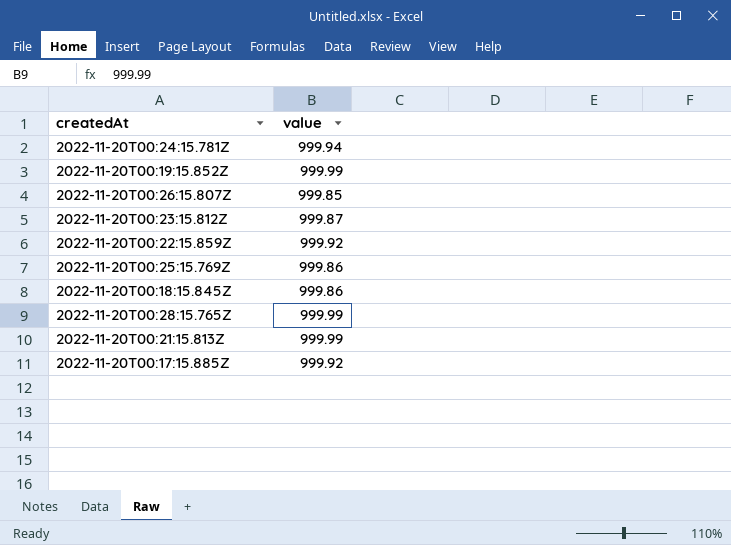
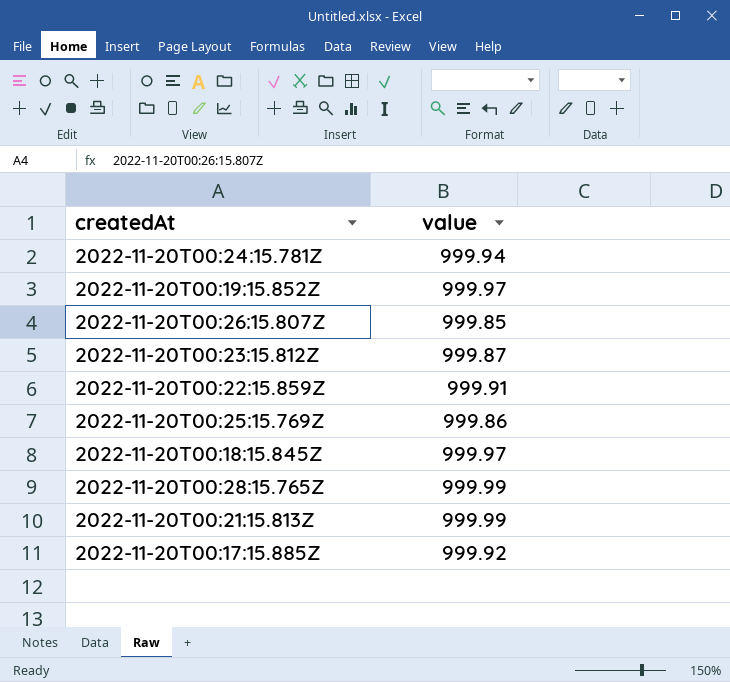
2022-11-20T00:19:15.852Z | value: 999.99 -> 999.97
2022-11-20T00:22:15.859Z | value: 999.92 -> 999.91
2022-11-20T00:18:15.845Z | value: 999.86 -> 999.97

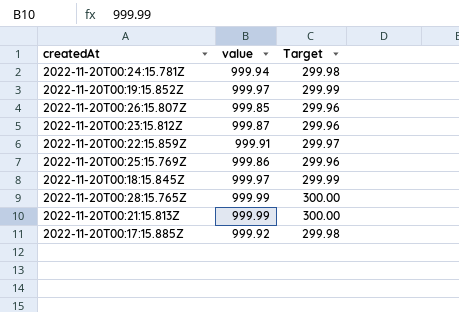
column Target | formula: none -> [value] * 0.3

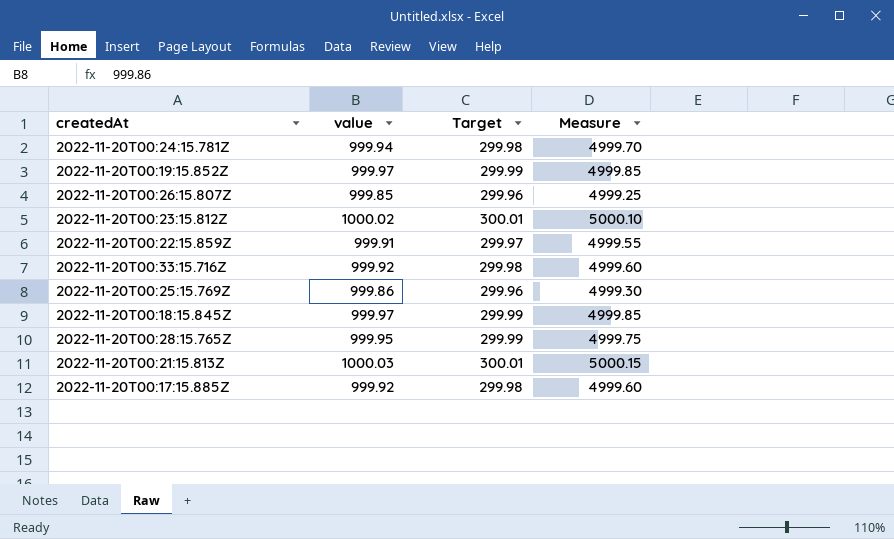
column Measure | formula: none -> [value] * 5
2022-11-20T00:23:15.812Z | value: 999.87 -> 1000.02
2022-11-20T00:23:15.812Z | Target: 299.96 -> 300.01
row 2022-11-20T00:33:15.716Z: none -> 999.92 | 299.98 | 4999.60
2022-11-20T00:28:15.765Z | value: 999.99 -> 999.95
2022-11-20T00:28:15.765Z | Target: 300.00 -> 299.99
2022-11-20T00:21:15.813Z | value: 999.99 -> 1000.03
2022-11-20T00:21:15.813Z | Target: 300.00 -> 300.01

